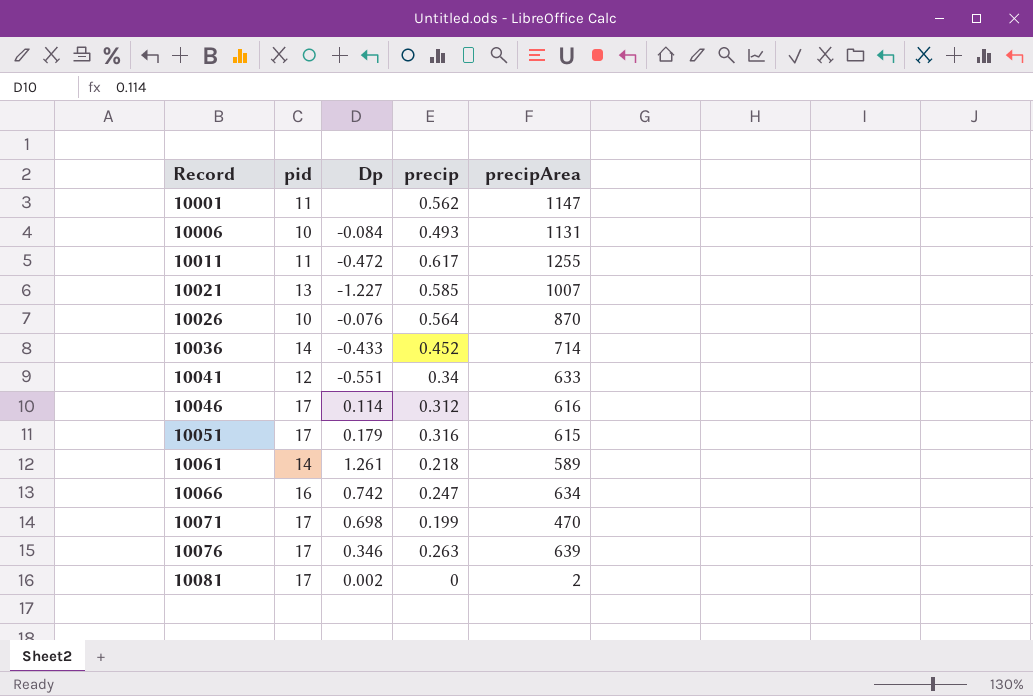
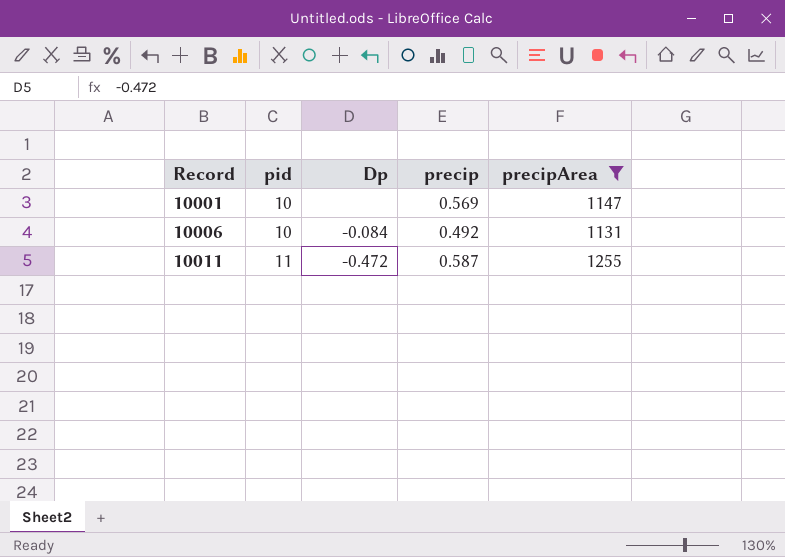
filter: none -> precipArea >= 1131
10001 | pid: 11 -> 10
10001 | precip: 0.562 -> 0.569
10006 | precip: 0.493 -> 0.492
10011 | precip: 0.617 -> 0.587

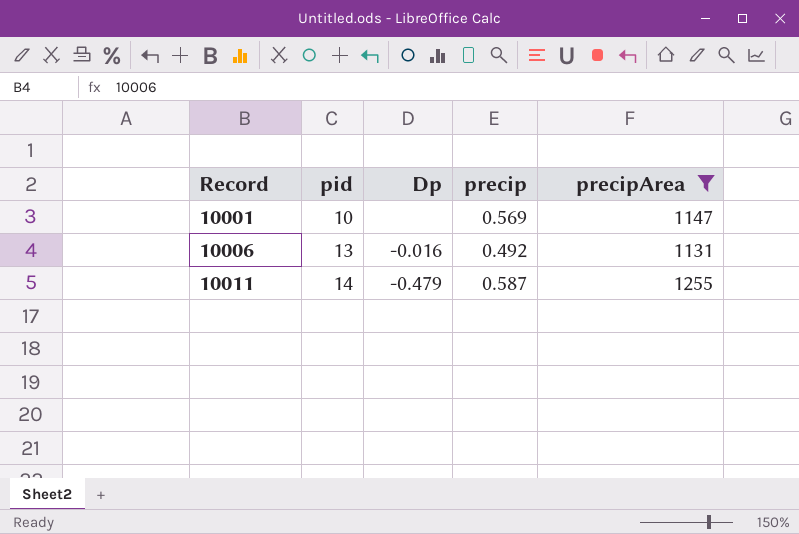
10006 | pid: 10 -> 13
10006 | Dp: -0.084 -> -0.016
10011 | pid: 11 -> 14
10011 | Dp: -0.472 -> -0.479

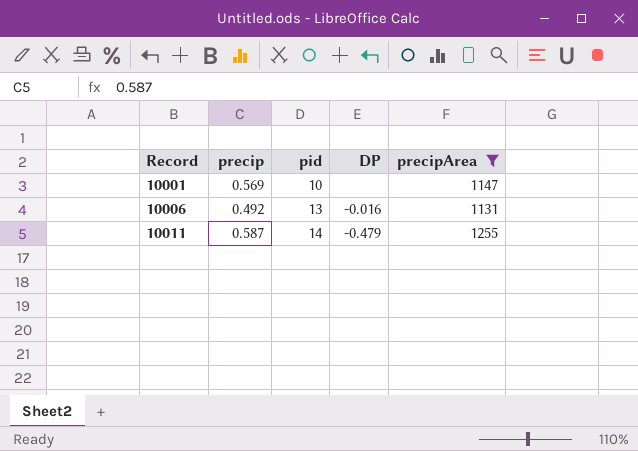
column precip | position: 4 -> 2
column name: Dp -> DP

